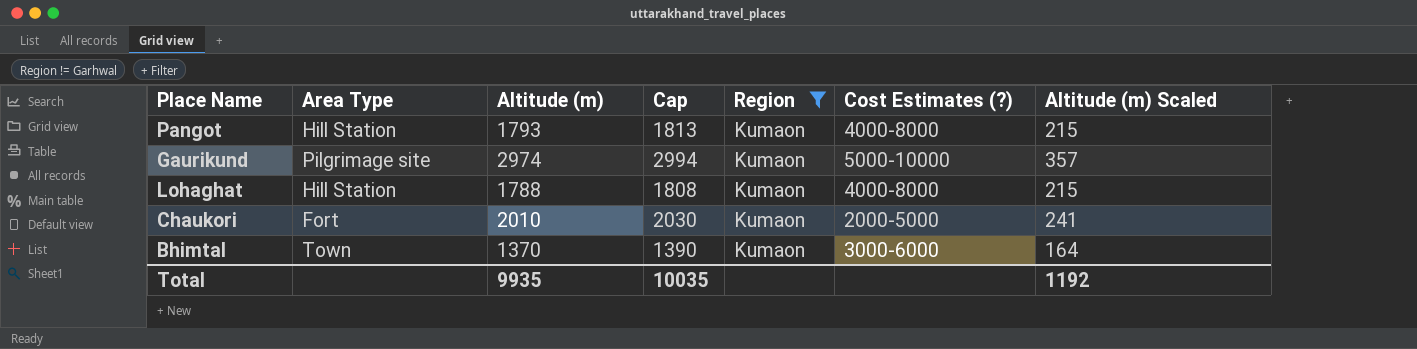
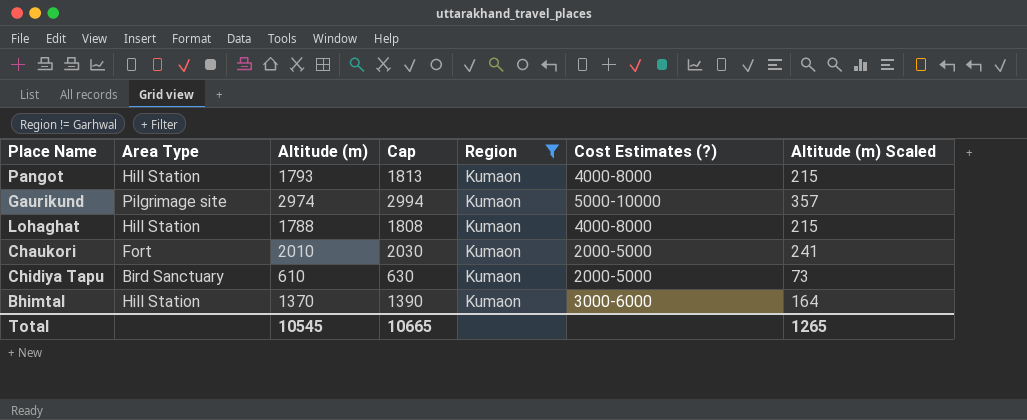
row Chidiya Tapu: none -> Bird Sanctuary | 610 | 630 | Kumaon | 2000-5000 | 73
Bhimtal | Area Type: Town -> Hill Station
Total | Altitude (m): 9935 -> 10545
Total | Cap: 10035 -> 10665
Total | Altitude (m) Scaled: 1192 -> 1265

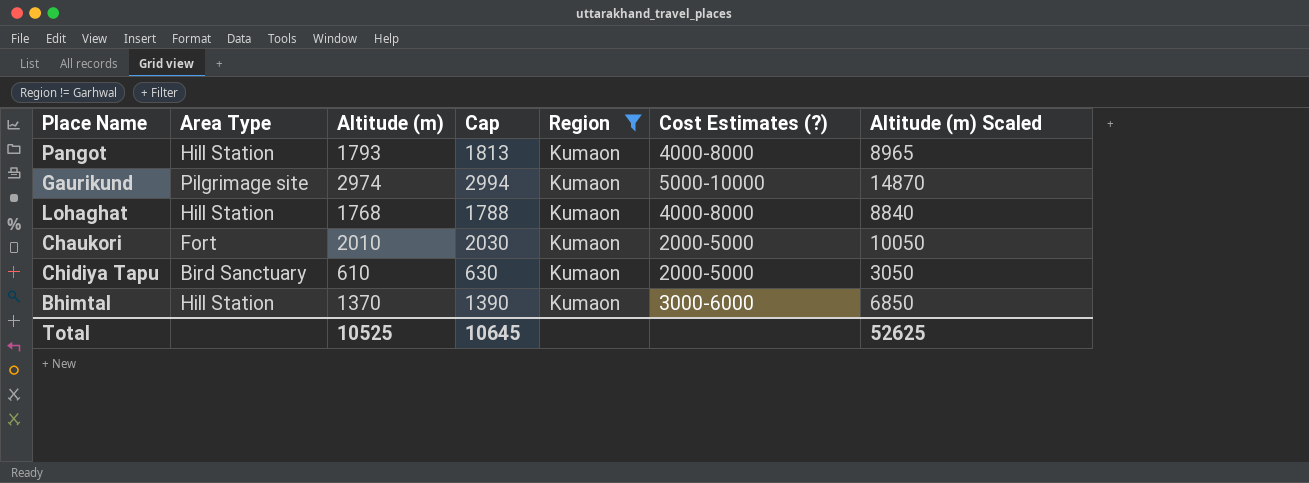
column Altitude (m) Scaled | formula: [Altitude (m)] * 0.12 -> [Altitude (m)] * 5
Lohaghat | Altitude (m): 1788 -> 1768
Lohaghat | Cap: 1808 -> 1788
Total | Altitude (m): 10545 -> 10525
Total | Cap: 10665 -> 10645
Total | Altitude (m) Scaled: 1265 -> 52625

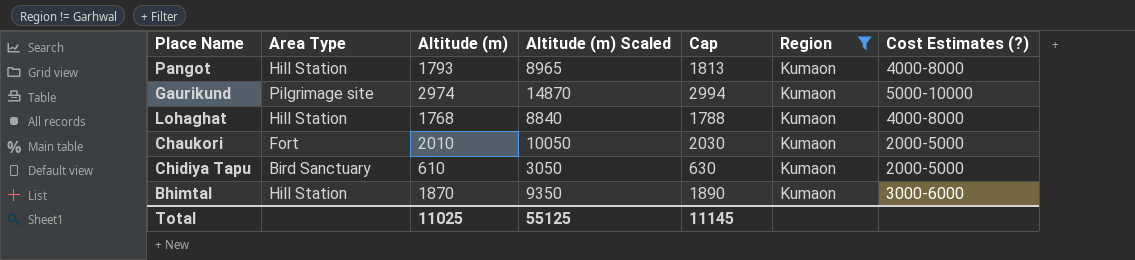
column Altitude (m) Scaled | position: 7 -> 4
Bhimtal | Altitude (m): 1370 -> 1870
Bhimtal | Altitude (m) Scaled: 6850 -> 9350
Bhimtal | Cap: 1390 -> 1890
Total | Altitude (m): 10525 -> 11025
Total | Altitude (m) Scaled: 52625 -> 55125
Total | Cap: 10645 -> 11145

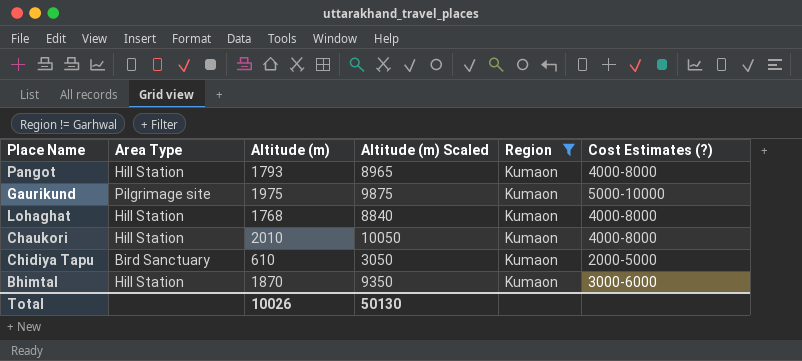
column Cap | formula: [Altitude (m)] + 20 -> none
Gaurikund | Altitude (m): 2974 -> 1975
Gaurikund | Altitude (m) Scaled: 14870 -> 9875
Chaukori | Area Type: Fort -> Hill Station
Chaukori | Cost Estimates (?): 2000-5000 -> 4000-8000
Total | Altitude (m): 11025 -> 10026
Total | Altitude (m) Scaled: 55125 -> 50130

